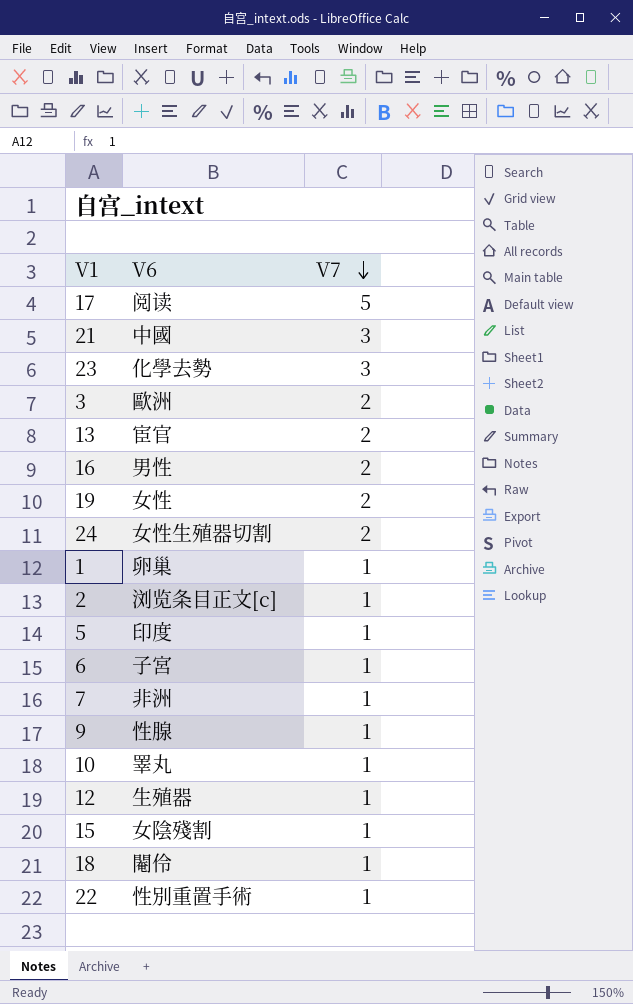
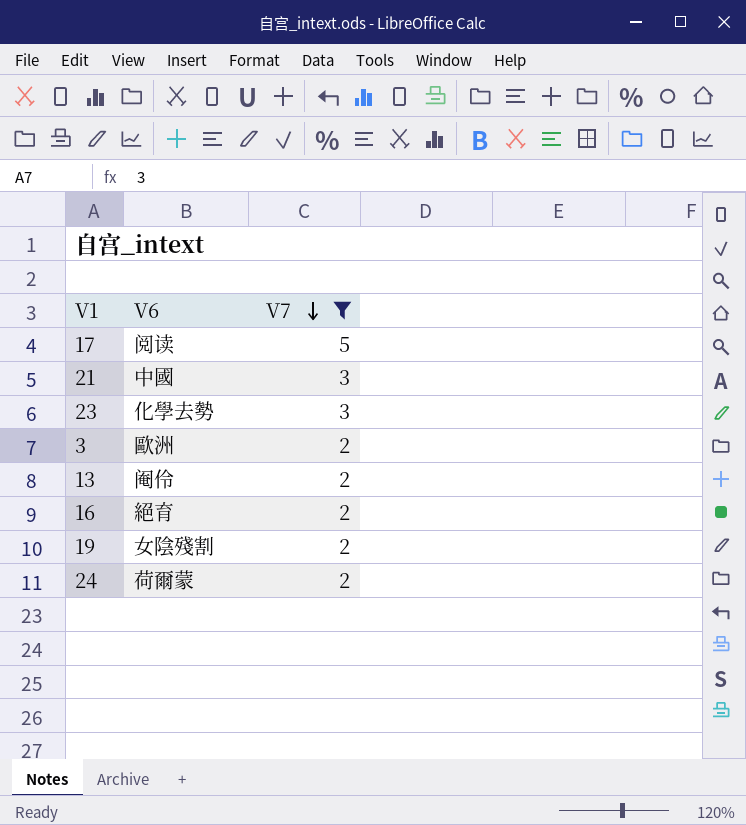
filter: none -> V7 != 1
13 | V6: 宦官 -> 阉伶
16 | V6: 男性 -> 絕育
19 | V6: 女性 -> 女陰殘割
24 | V6: 女性生殖器切割 -> 荷爾蒙

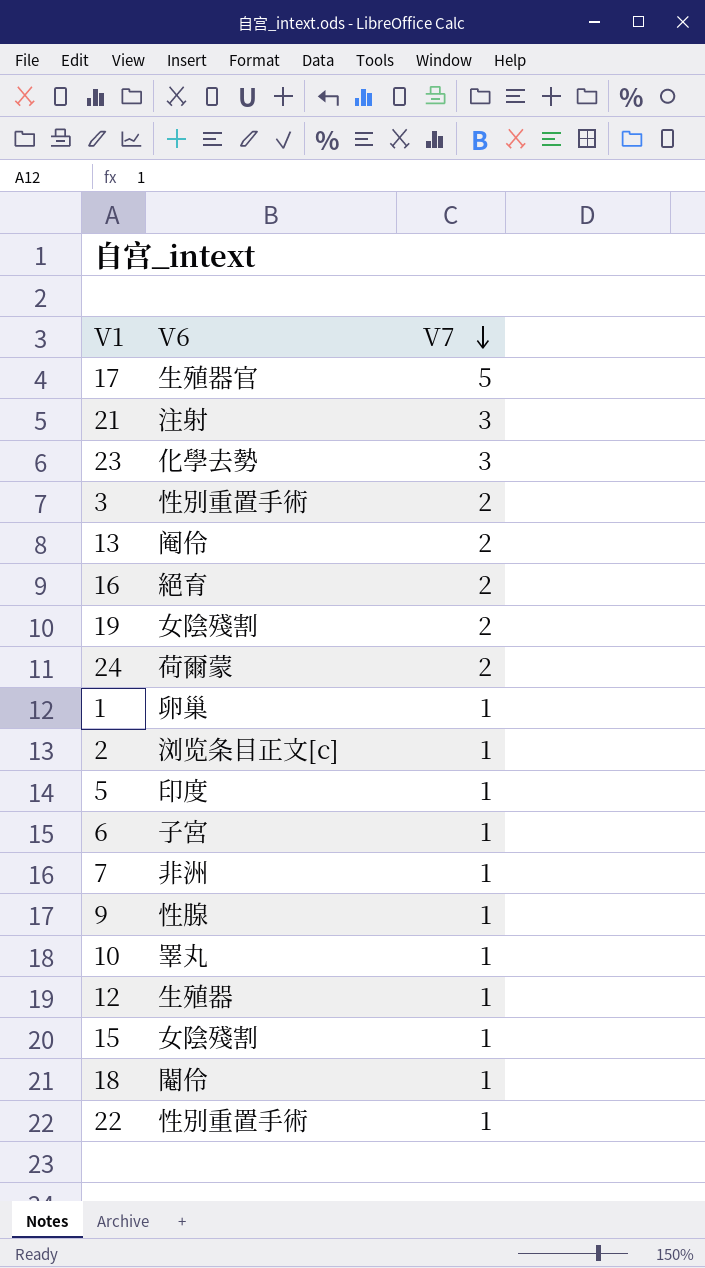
filter: V7 != 1 -> none
17 | V6: 阅读 -> 生殖器官
21 | V6: 中國 -> 注射
3 | V6: 歐洲 -> 性別重置手術

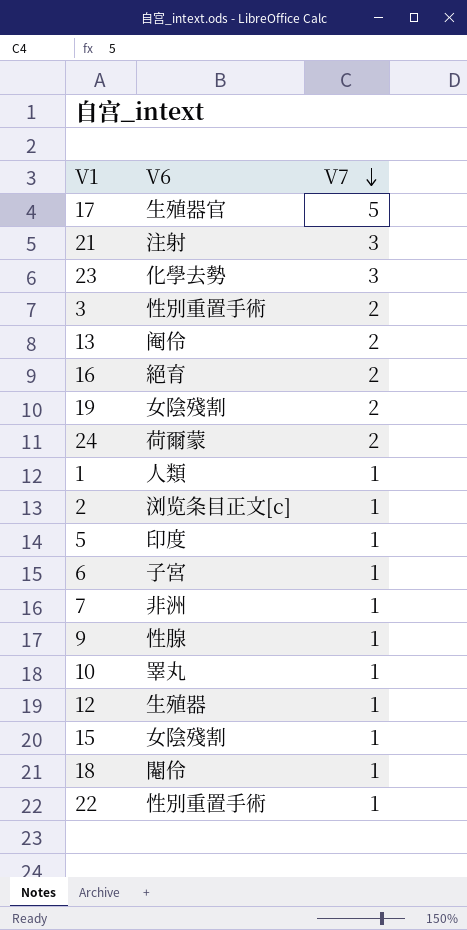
1 | V6: 卵巢 -> 人類

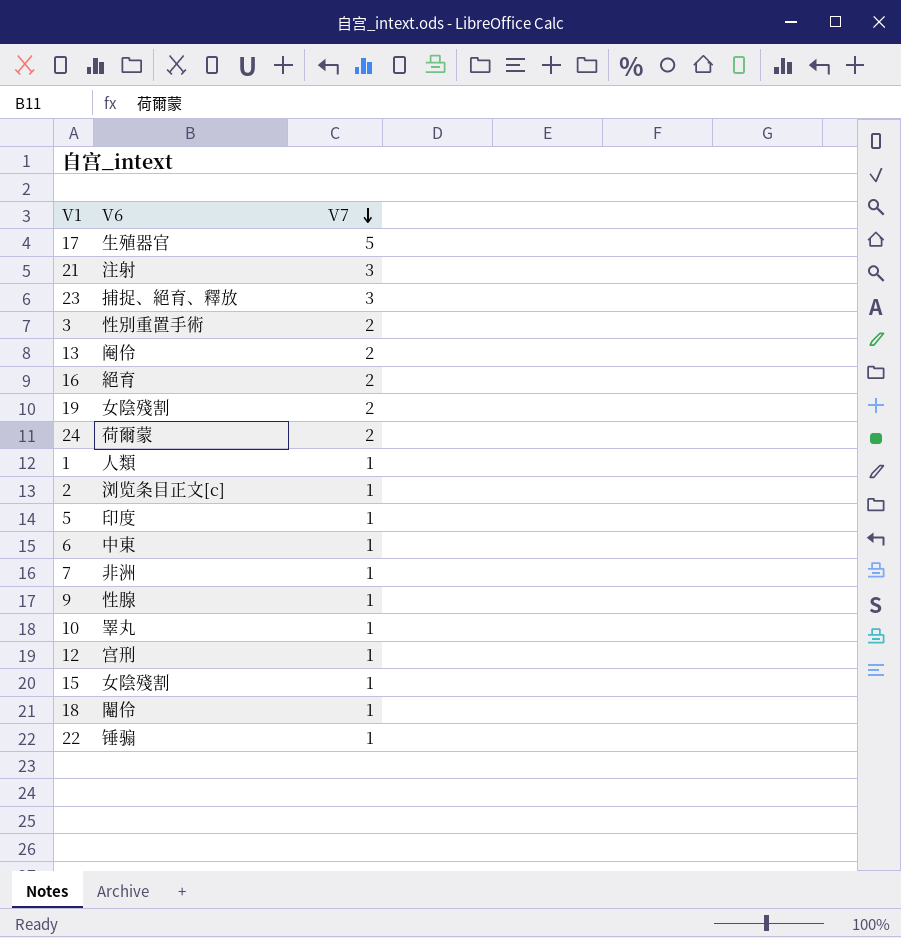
23 | V6: 化學去勢 -> 捕捉、絕育、釋放
6 | V6: 子宮 -> 中東
12 | V6: 生殖器 -> 宫刑
22 | V6: 性別重置手術 -> 锤骟

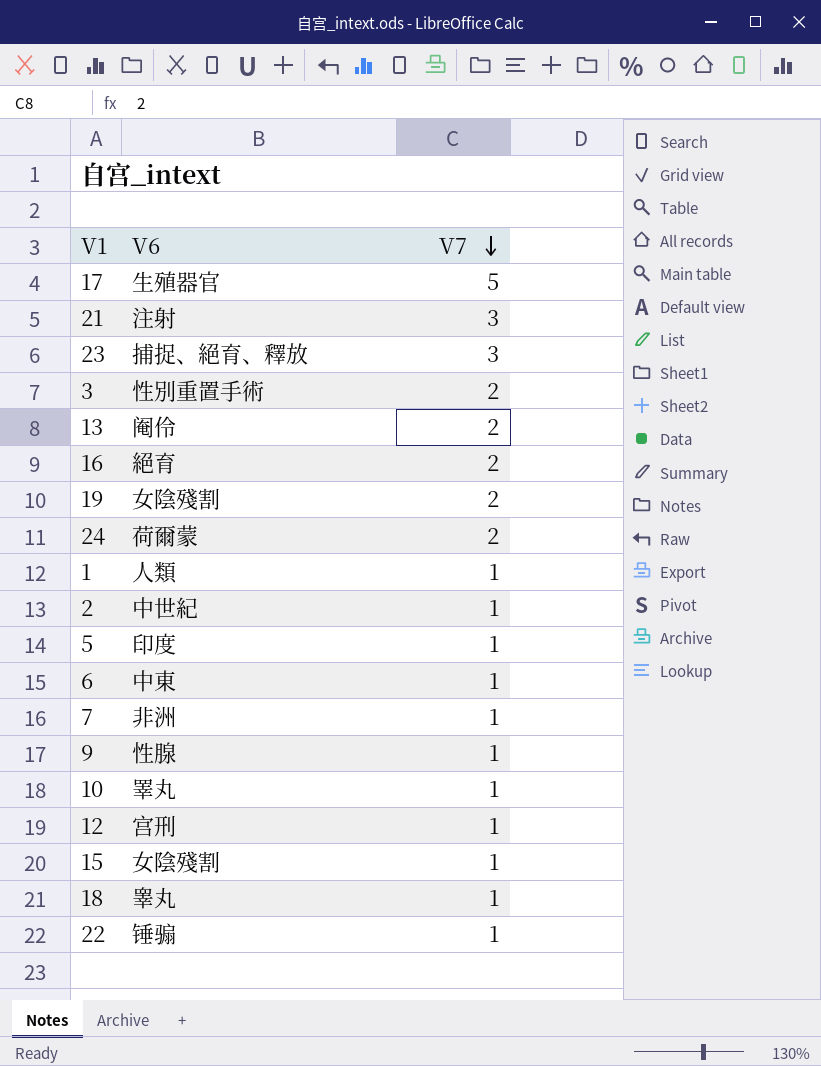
2 | V6: 浏览条目正文[c] -> 中世紀
18 | V6: 閹伶 -> 睾丸

